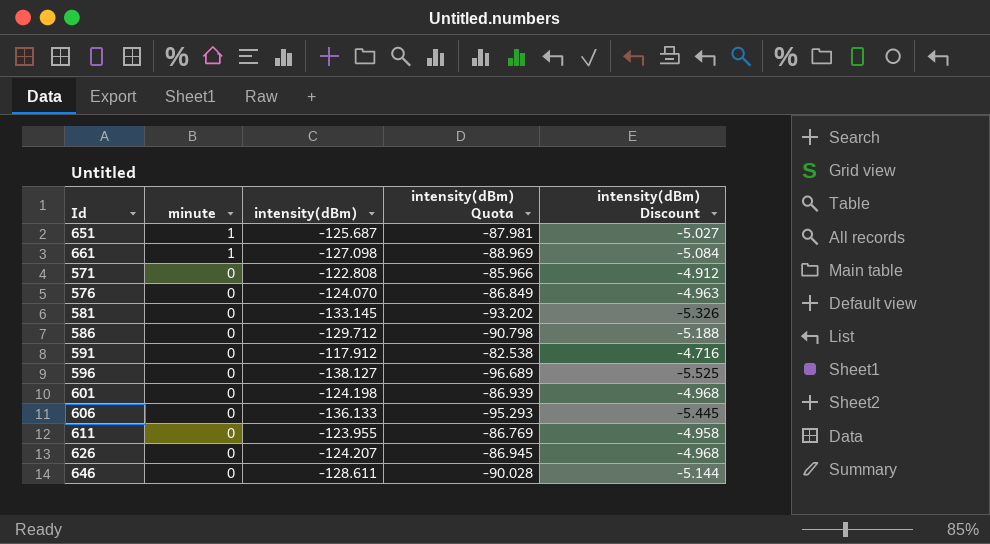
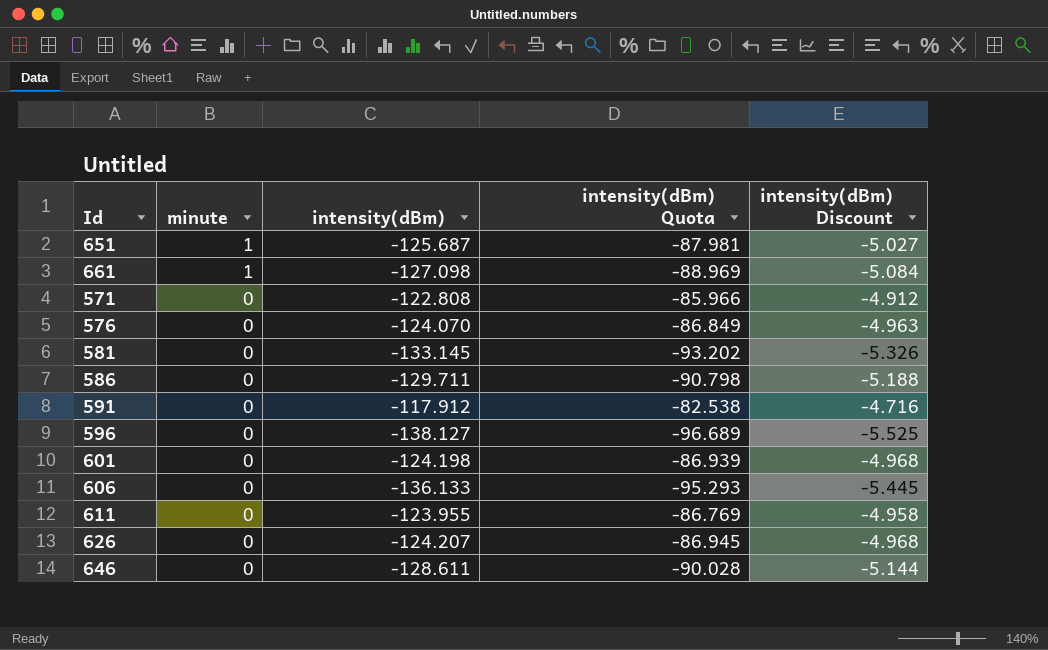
586 | intensity(dBm): -129.712 -> -129.711

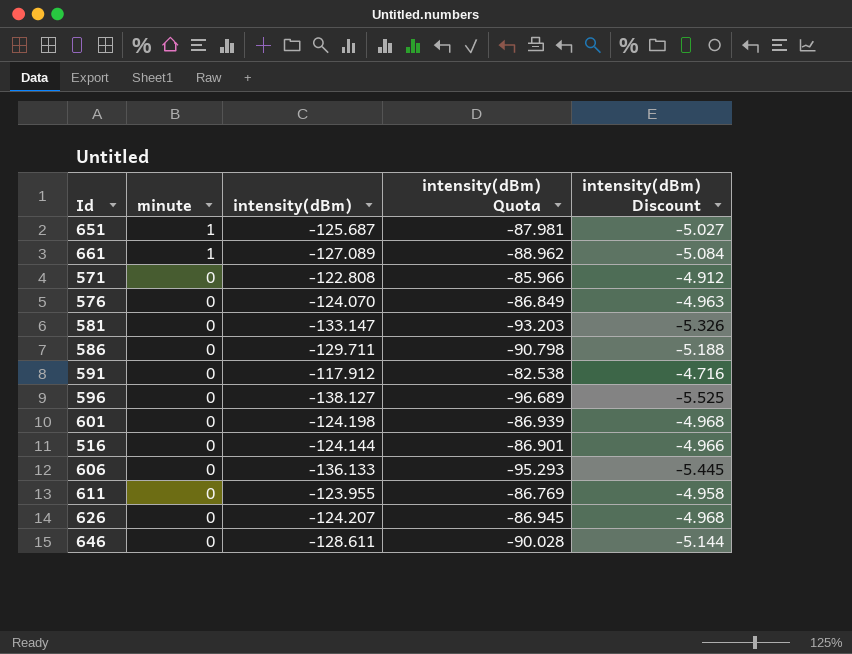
661 | intensity(dBm): -127.098 -> -127.089
661 | intensity(dBm) Quota: -88.969 -> -88.962
581 | intensity(dBm): -133.145 -> -133.147
581 | intensity(dBm) Quota: -93.202 -> -93.203
row 516: none -> 0 | -124.144 | -86.901 | -4.966

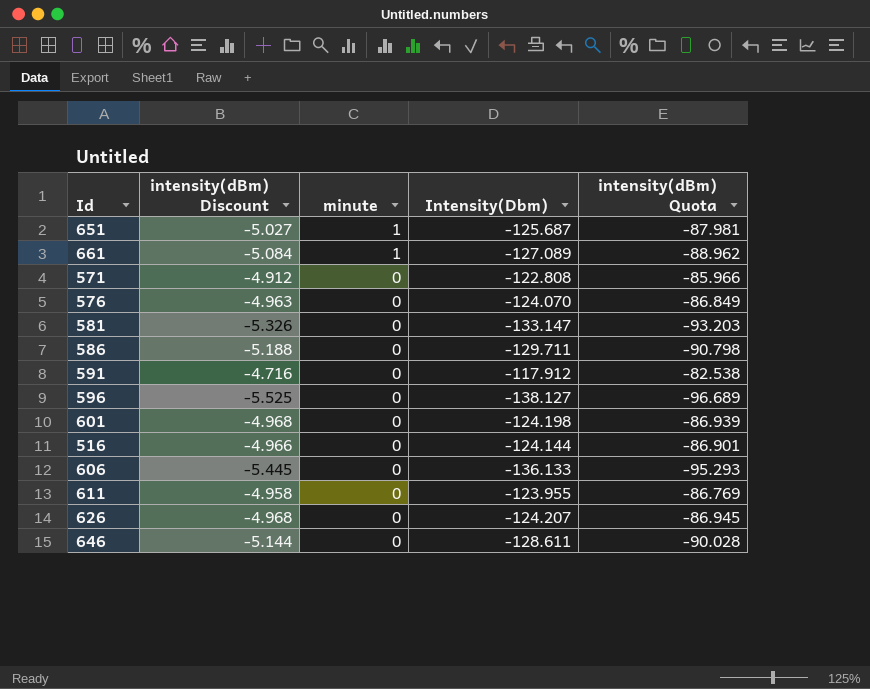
column intensity(dBm) Discount | position: 5 -> 2
column name: intensity(dBm) -> Intensity(Dbm)

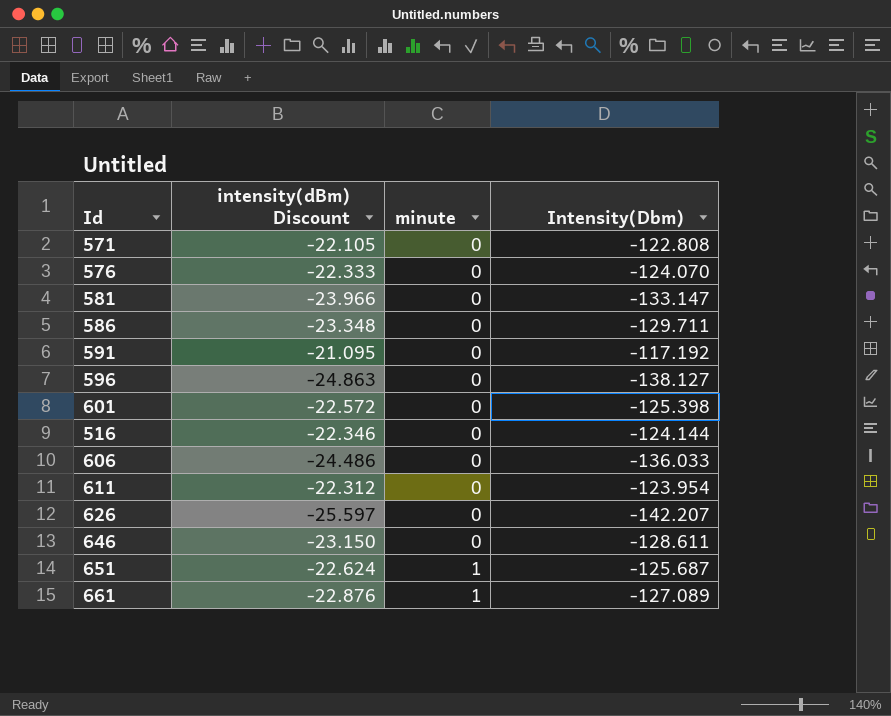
row order: minute descending -> minute ascending
column intensity(dBm) Quota | formula: [Intensity(Dbm)] * 0.7 -> none
column intensity(dBm) Discount | formula: [Intensity(Dbm)] * 0.04 -> [Intensity(Dbm)] * 0.18
591 | Intensity(Dbm): -117.912 -> -117.192
601 | Intensity(Dbm): -124.198 -> -125.398
606 | Intensity(Dbm): -136.133 -> -136.033
611 | Intensity(Dbm): -123.955 -> -123.954
626 | Intensity(Dbm): -124.207 -> -142.207

